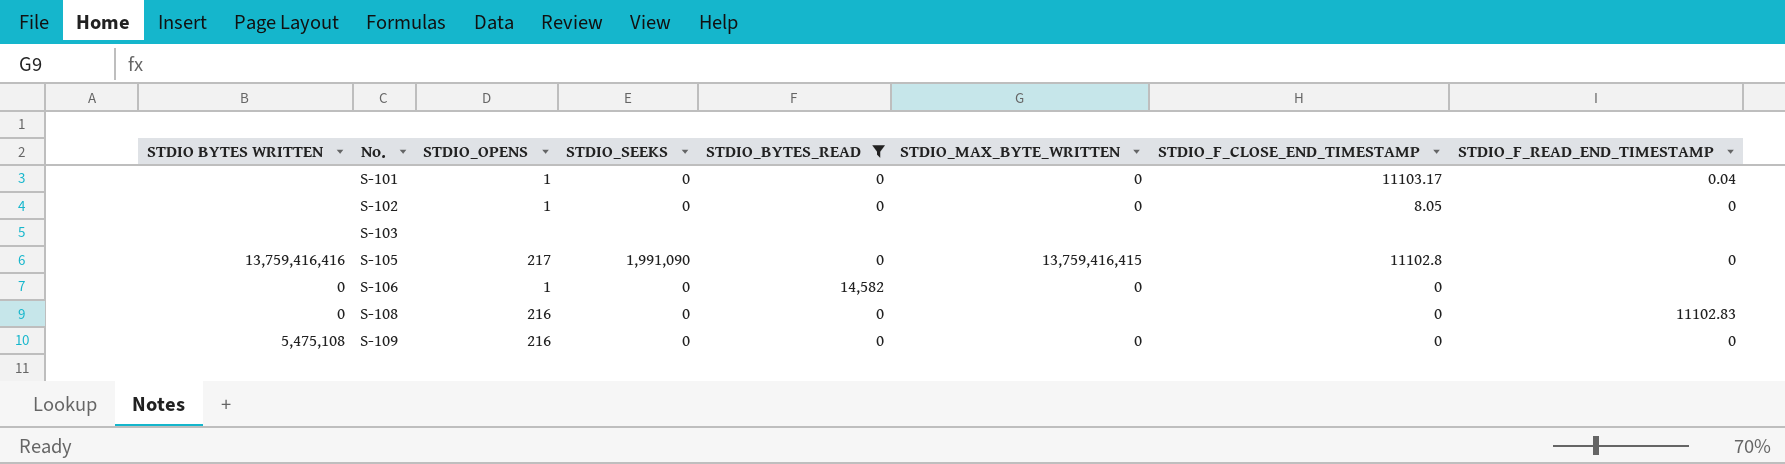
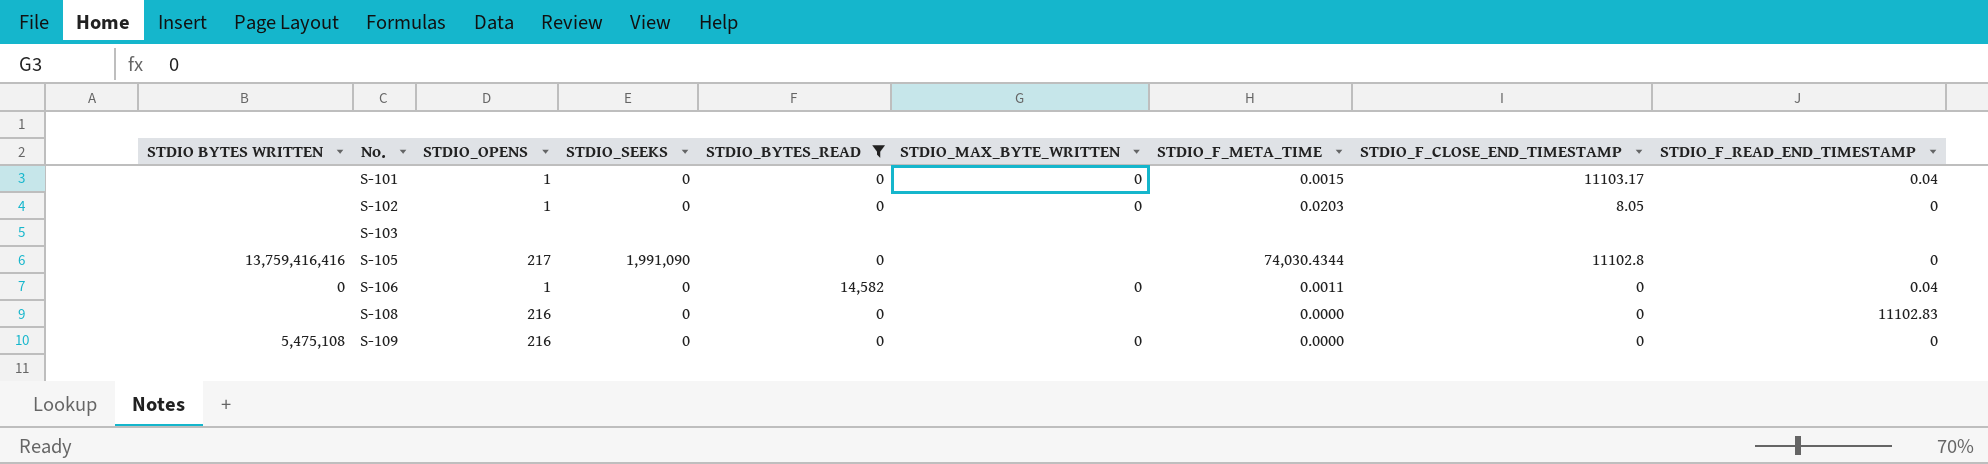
column STDIO_F_META_TIME | position: none -> 7
S-105 | STDIO_MAX_BYTE_WRITTEN: 13,759,416,415 -> none
S-106 | STDIO_F_READ_END_TIMESTAMP: none -> 0.04
S-108 | STDIO BYTES WRITTEN: 0 -> none

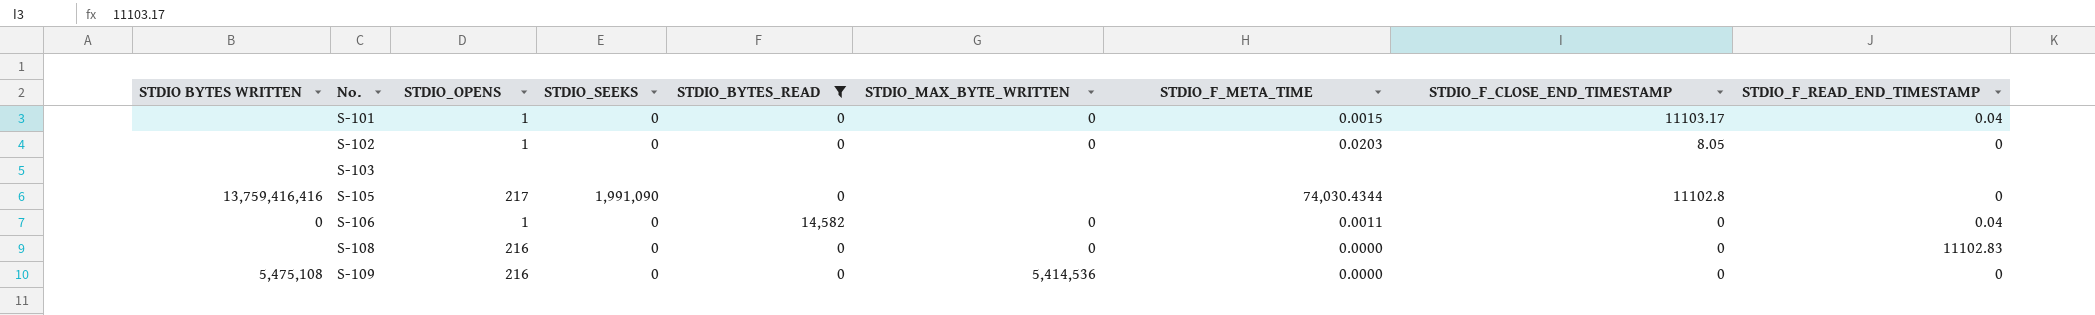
S-108 | STDIO_MAX_BYTE_WRITTEN: none -> 0
S-109 | STDIO_MAX_BYTE_WRITTEN: 0 -> 5,414,536

